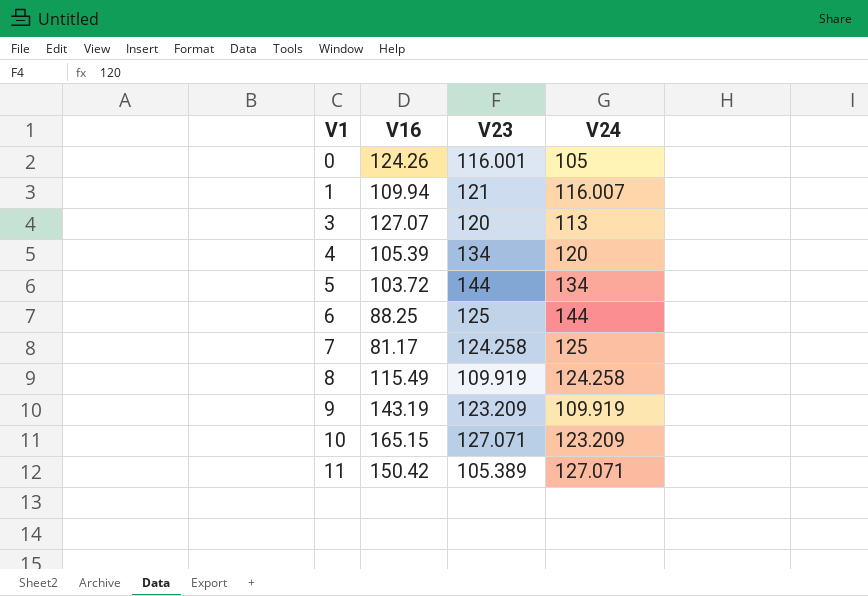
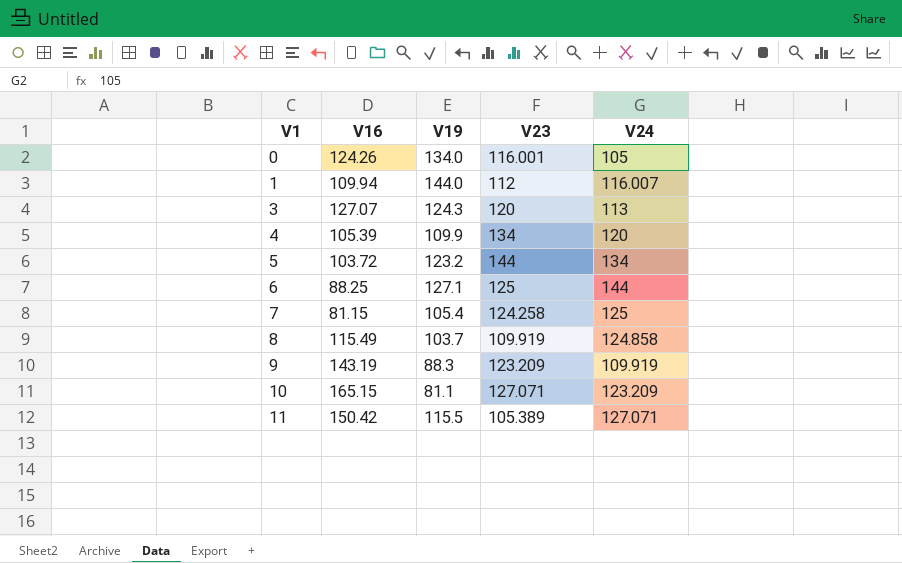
column V19 | position: none -> 3
1 | V23: 121 -> 112
7 | V16: 81.17 -> 81.15
8 | V24: 124.258 -> 124.858

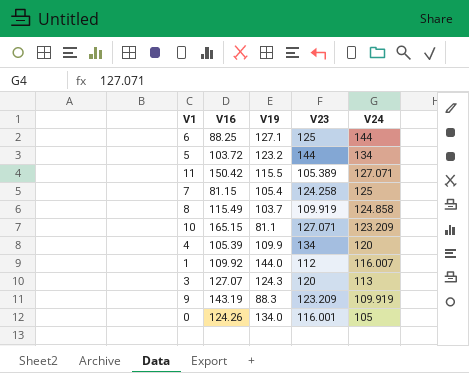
row order: V1 ascending -> V24 descending
1 | V16: 109.94 -> 109.92

